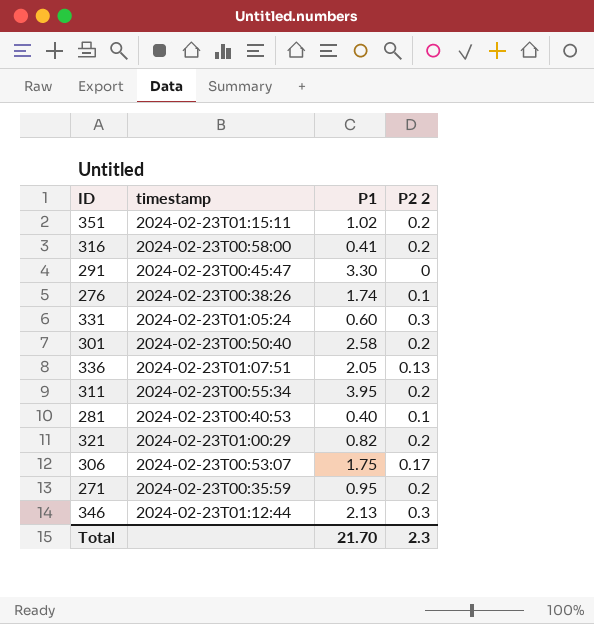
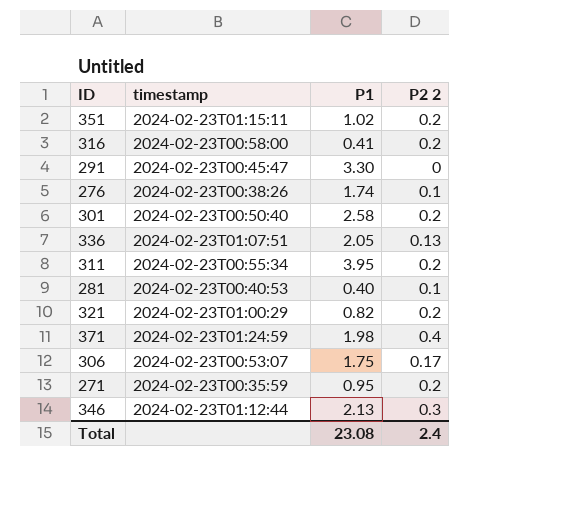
row 331: 2024-02-23T01:05:24 | 0.60 | 0.3 -> none
row 371: none -> 2024-02-23T01:24:59 | 1.98 | 0.4
Total | P1: 21.70 -> 23.08
Total | P2 2: 2.3 -> 2.4

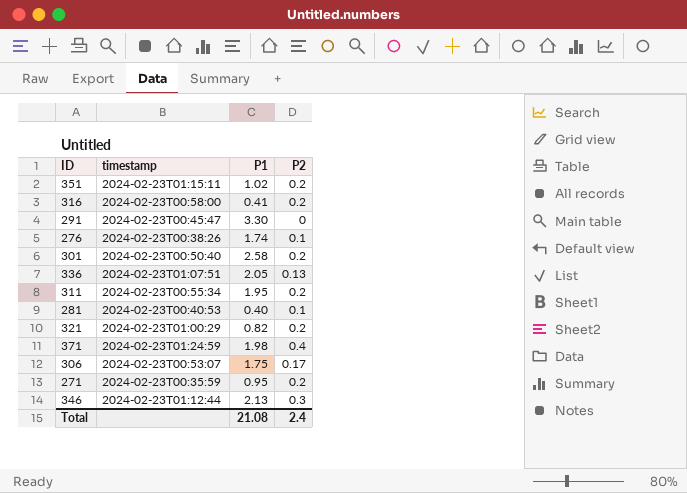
column name: P2 2 -> P2
311 | P1: 3.95 -> 1.95
Total | P1: 23.08 -> 21.08

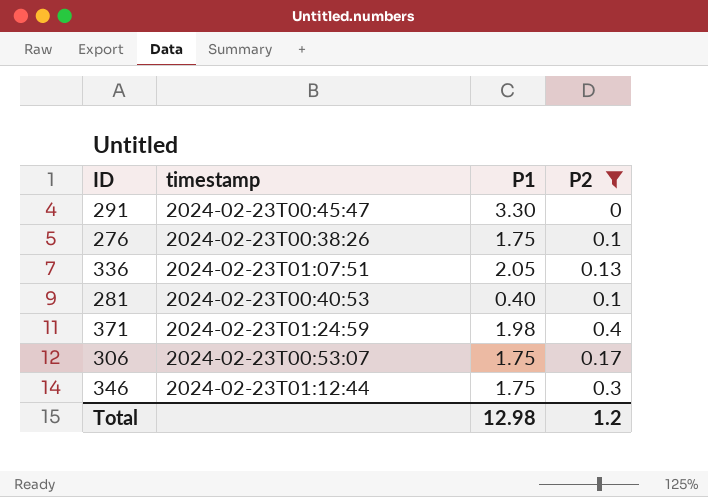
filter: none -> P2 != 0.2
276 | P1: 1.74 -> 1.75
346 | P1: 2.13 -> 1.75
Total | P1: 21.08 -> 12.98
Total | P2: 2.4 -> 1.2

